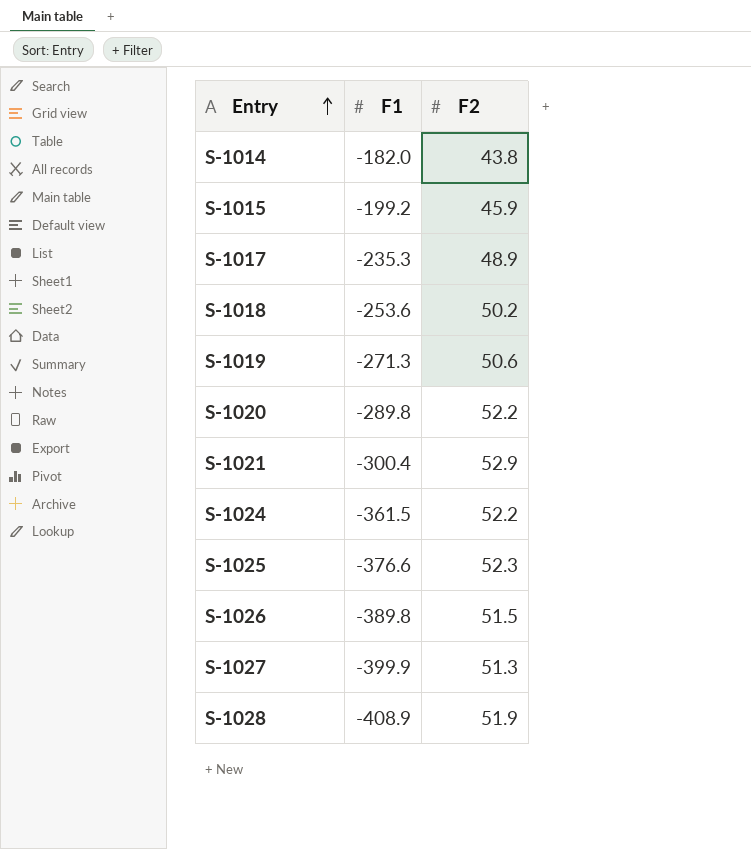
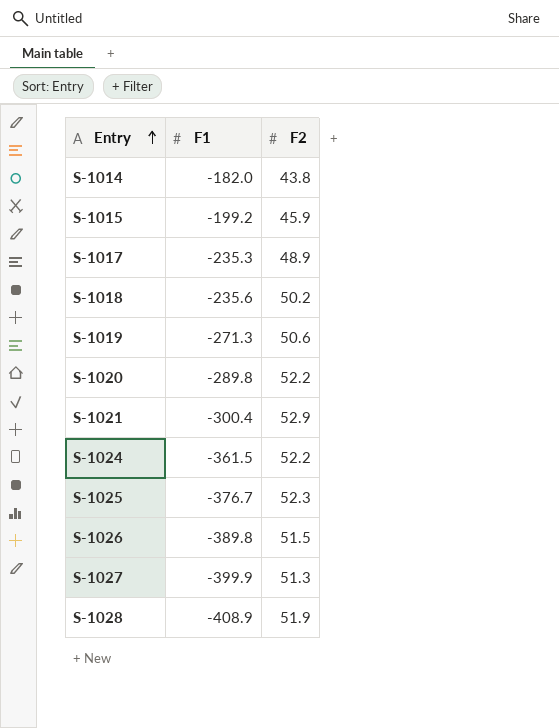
S-1018 | F1: -253.6 -> -235.6
S-1025 | F1: -376.6 -> -376.7

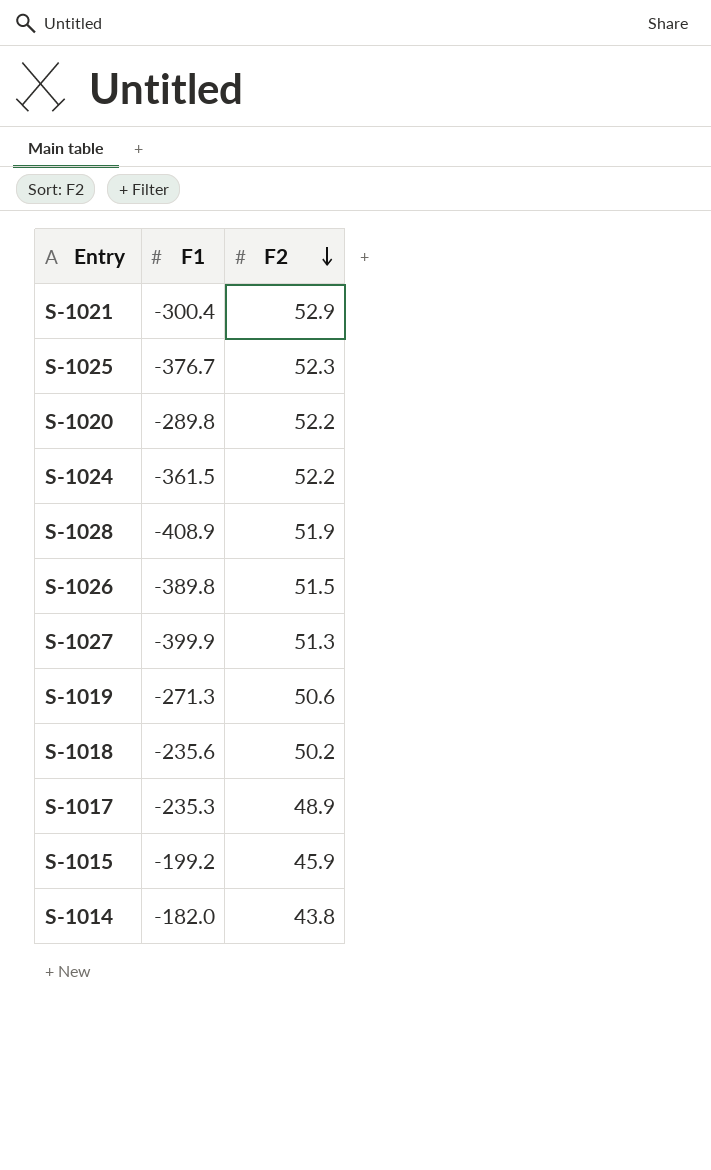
row order: Entry ascending -> F2 descending

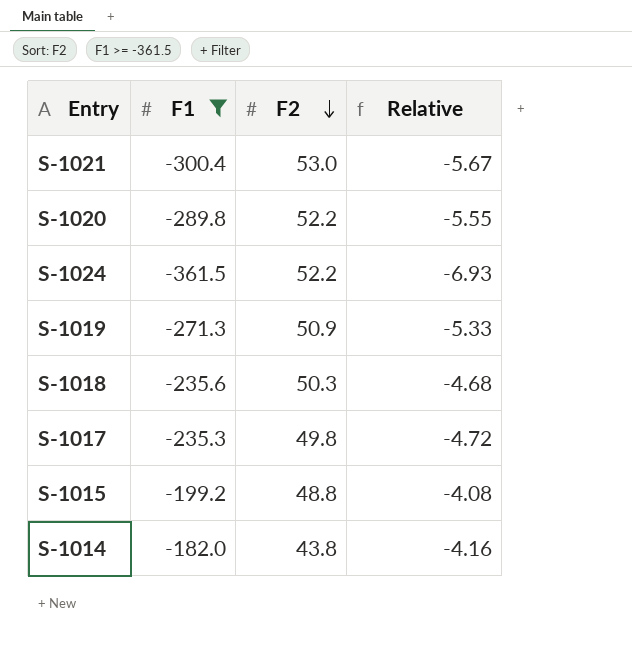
filter: none -> F1 >= -361.5
column Relative | formula: none -> [F1] / [F2]
S-1021 | F2: 52.9 -> 53.0
S-1019 | F2: 50.6 -> 50.9
S-1018 | F2: 50.2 -> 50.3
S-1017 | F2: 48.9 -> 49.8
S-1015 | F2: 45.9 -> 48.8

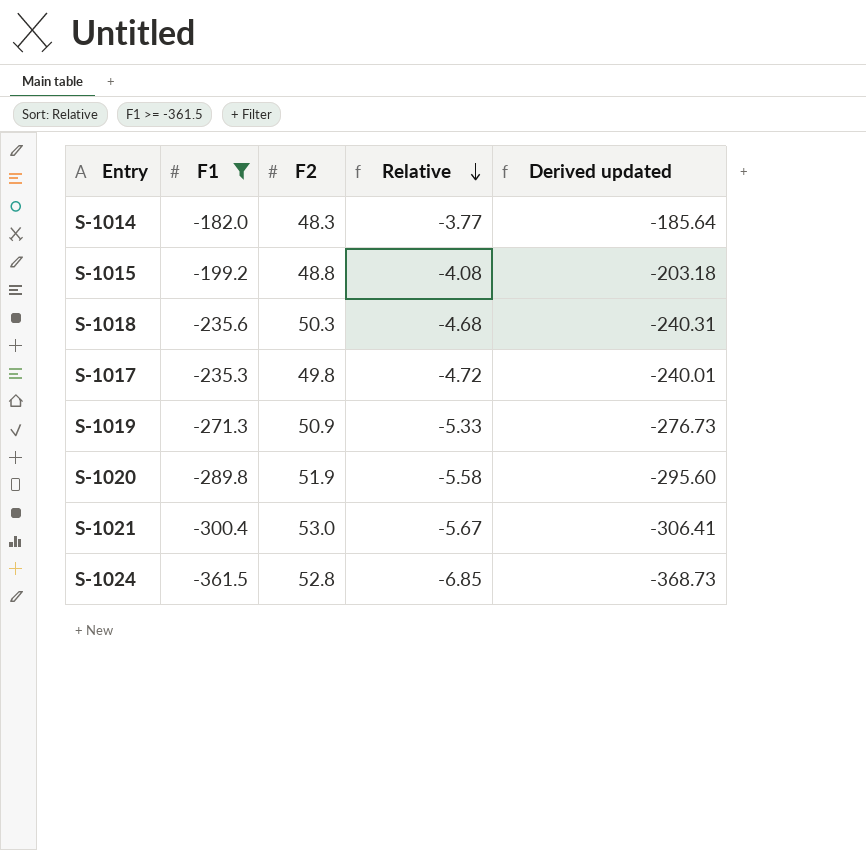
row order: F2 descending -> Relative descending
column Derived updated | formula: none -> [F1] * 1.02
S-1014 | F2: 43.8 -> 48.3
S-1014 | Relative: -4.16 -> -3.77
S-1020 | F2: 52.2 -> 51.9
S-1020 | Relative: -5.55 -> -5.58
S-1024 | F2: 52.2 -> 52.8
S-1024 | Relative: -6.93 -> -6.85

